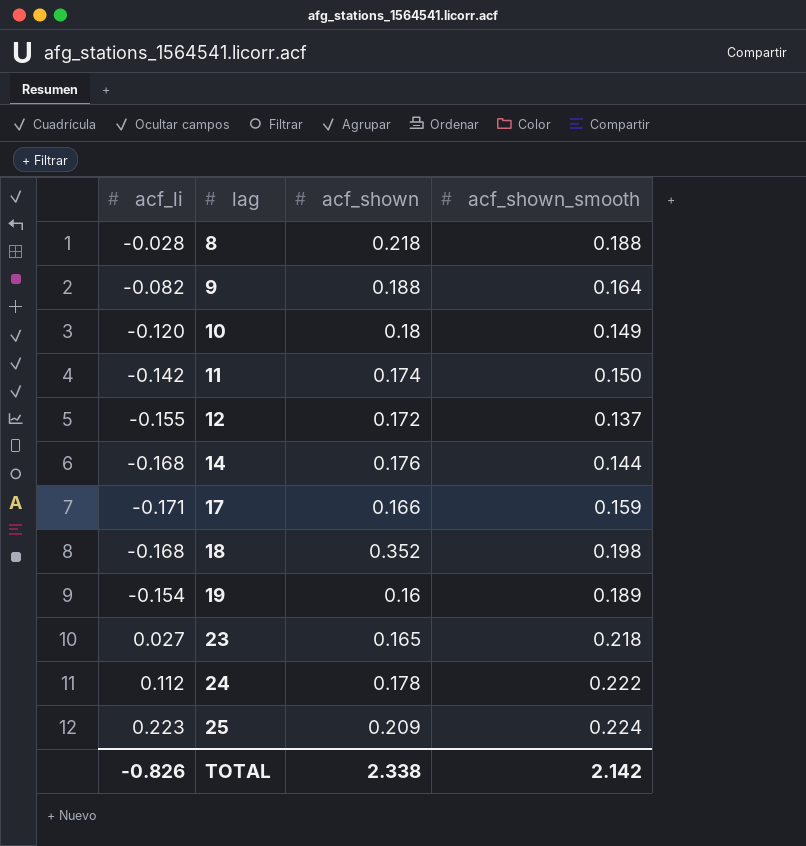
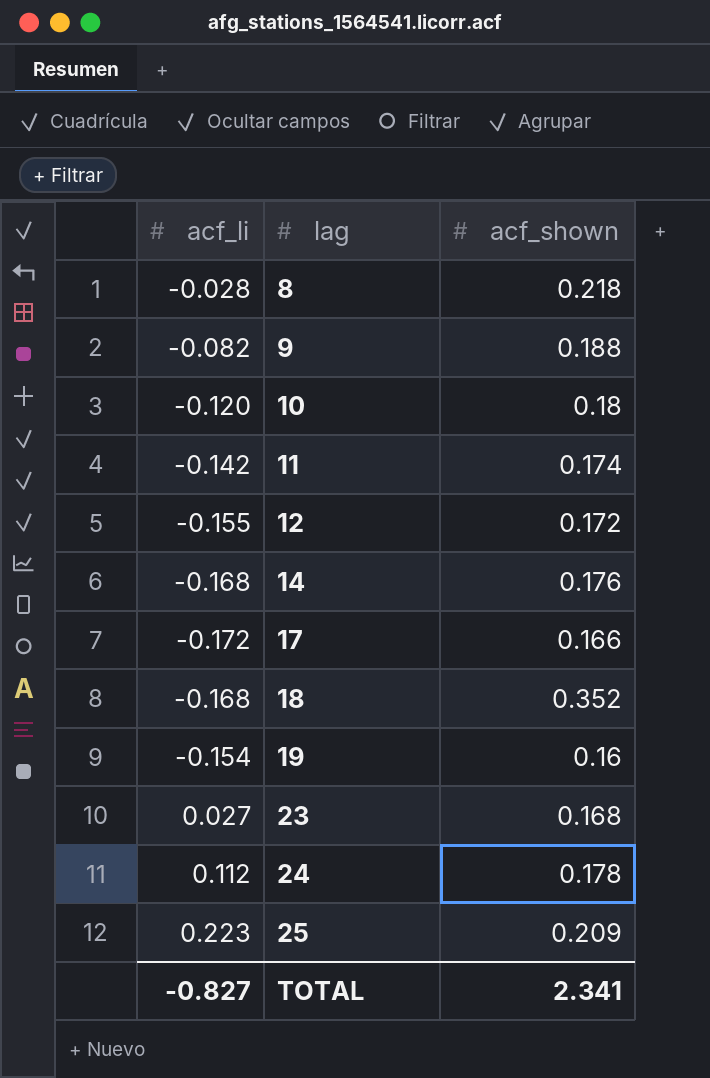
column acf_shown_smooth | position: 4 -> none
17 | acf_li: -0.171 -> -0.172
23 | acf_shown: 0.165 -> 0.168
TOTAL | acf_li: -0.826 -> -0.827
TOTAL | acf_shown: 2.338 -> 2.341

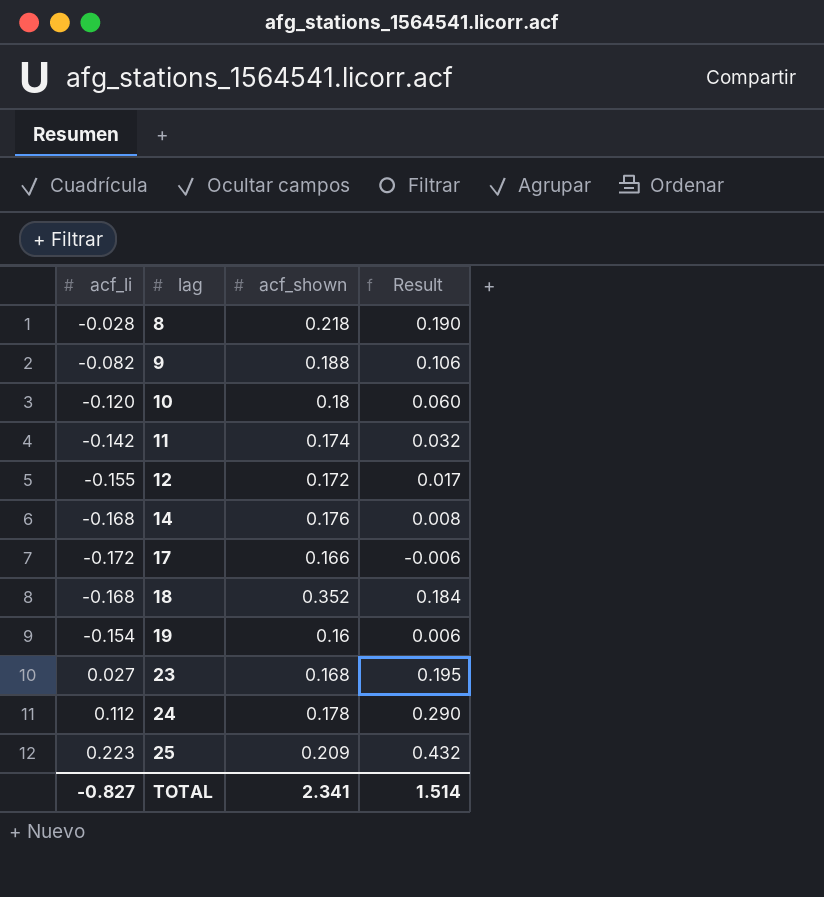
column Result | formula: none -> [acf_li] + [acf_shown]

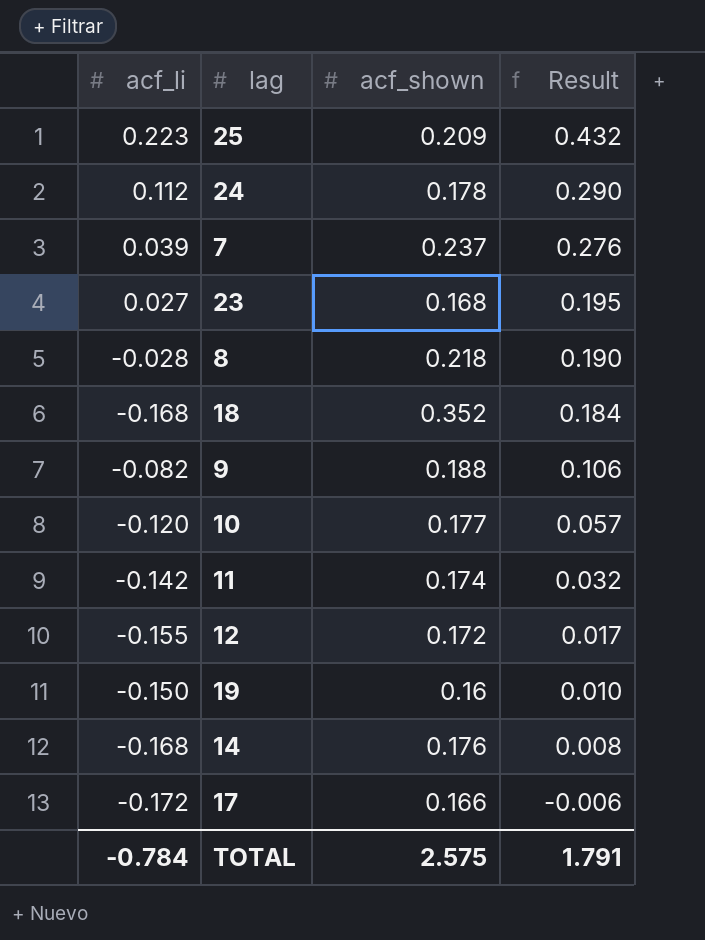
row order: lag ascending -> Result descending
row 7: none -> 0.039 | 0.237 | 0.276
10 | acf_shown: 0.18 -> 0.177
10 | Result: 0.060 -> 0.057
19 | acf_li: -0.154 -> -0.150
19 | Result: 0.006 -> 0.010
TOTAL | acf_li: -0.827 -> -0.784
TOTAL | acf_shown: 2.341 -> 2.575
TOTAL | Result: 1.514 -> 1.791

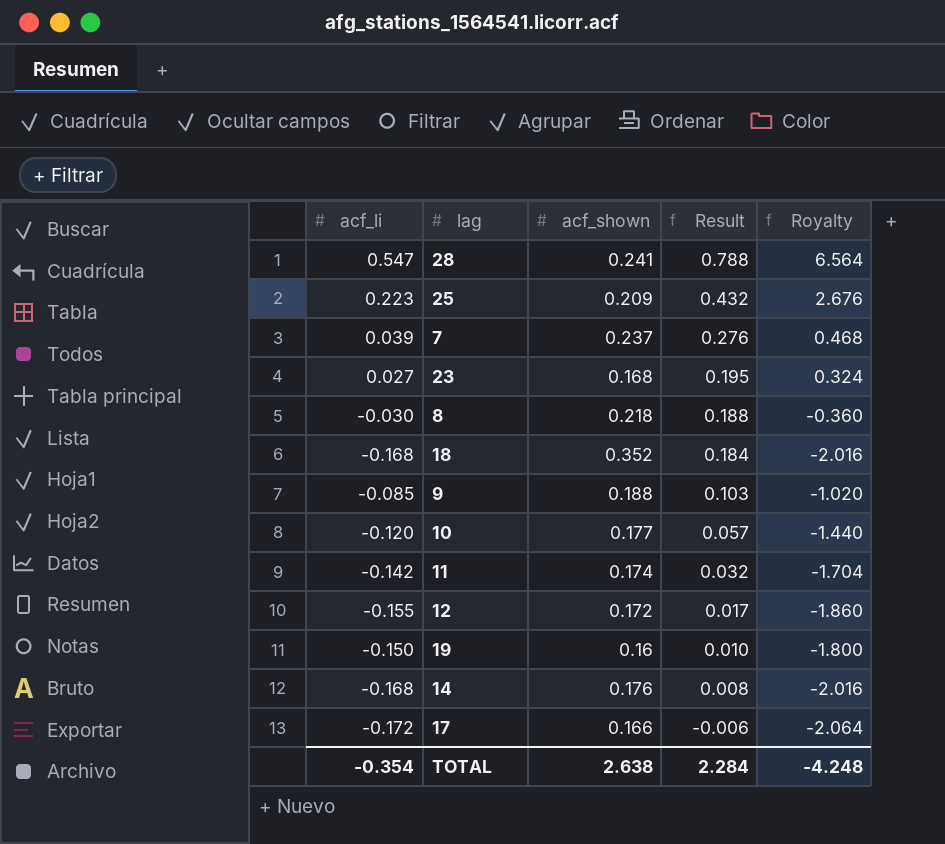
column Royalty | formula: none -> [acf_li] * 12
row 24: 0.112 | 0.178 | 0.290 -> none
row 28: none -> 0.547 | 0.241 | 0.788 | 6.564
8 | acf_li: -0.028 -> -0.030
8 | Result: 0.190 -> 0.188
9 | acf_li: -0.082 -> -0.085
9 | Result: 0.106 -> 0.103
TOTAL | acf_li: -0.784 -> -0.354
TOTAL | acf_shown: 2.575 -> 2.638
TOTAL | Result: 1.791 -> 2.284

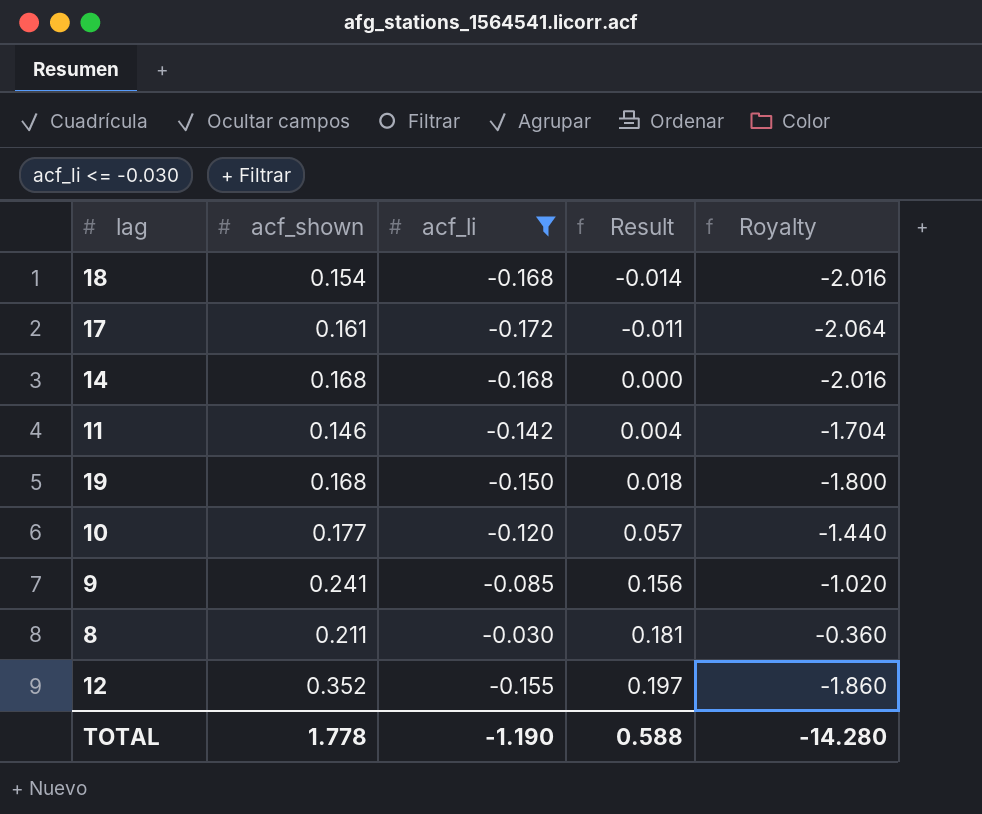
filter: none -> acf_li <= -0.030
row order: Result descending -> Result ascending
column acf_li | position: 1 -> 3
18 | acf_shown: 0.352 -> 0.154
18 | Result: 0.184 -> -0.014
17 | acf_shown: 0.166 -> 0.161
17 | Result: -0.006 -> -0.011
14 | acf_shown: 0.176 -> 0.168
14 | Result: 0.008 -> 0.000
11 | acf_shown: 0.174 -> 0.146
11 | Result: 0.032 -> 0.004
19 | acf_shown: 0.16 -> 0.168
19 | Result: 0.010 -> 0.018
9 | acf_shown: 0.188 -> 0.241
9 | Result: 0.103 -> 0.156
8 | acf_shown: 0.218 -> 0.211
8 | Result: 0.188 -> 0.181
12 | acf_shown: 0.172 -> 0.352
12 | Result: 0.017 -> 0.197
TOTAL | acf_shown: 2.638 -> 1.778
TOTAL | acf_li: -0.354 -> -1.190
TOTAL | Result: 2.284 -> 0.588
TOTAL | Royalty: -4.248 -> -14.280

